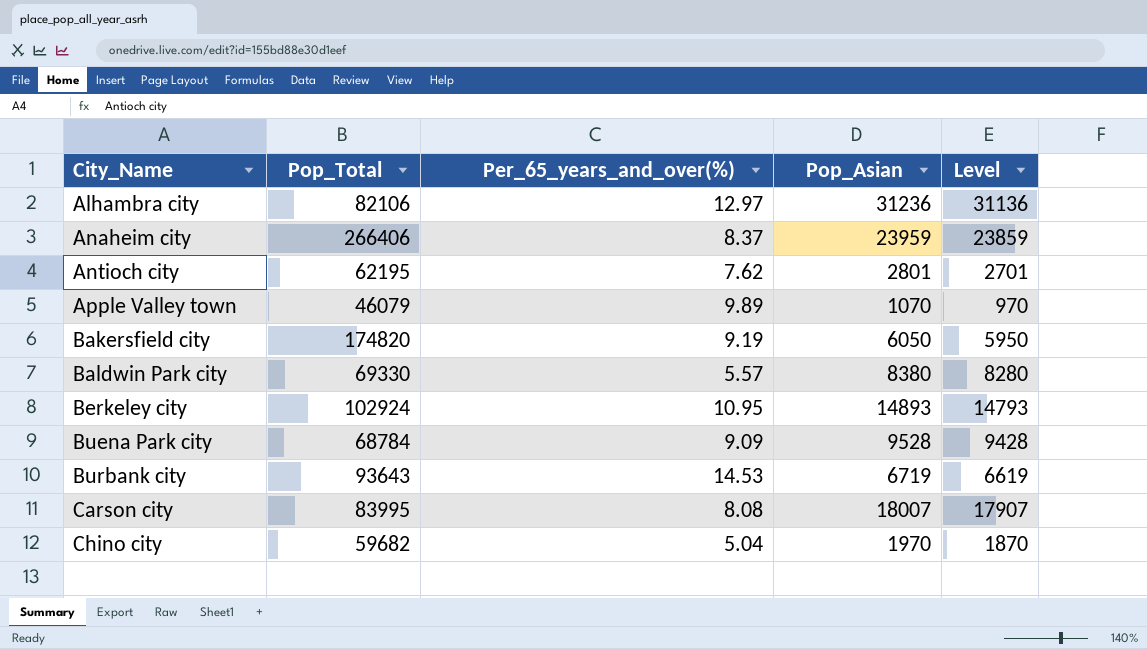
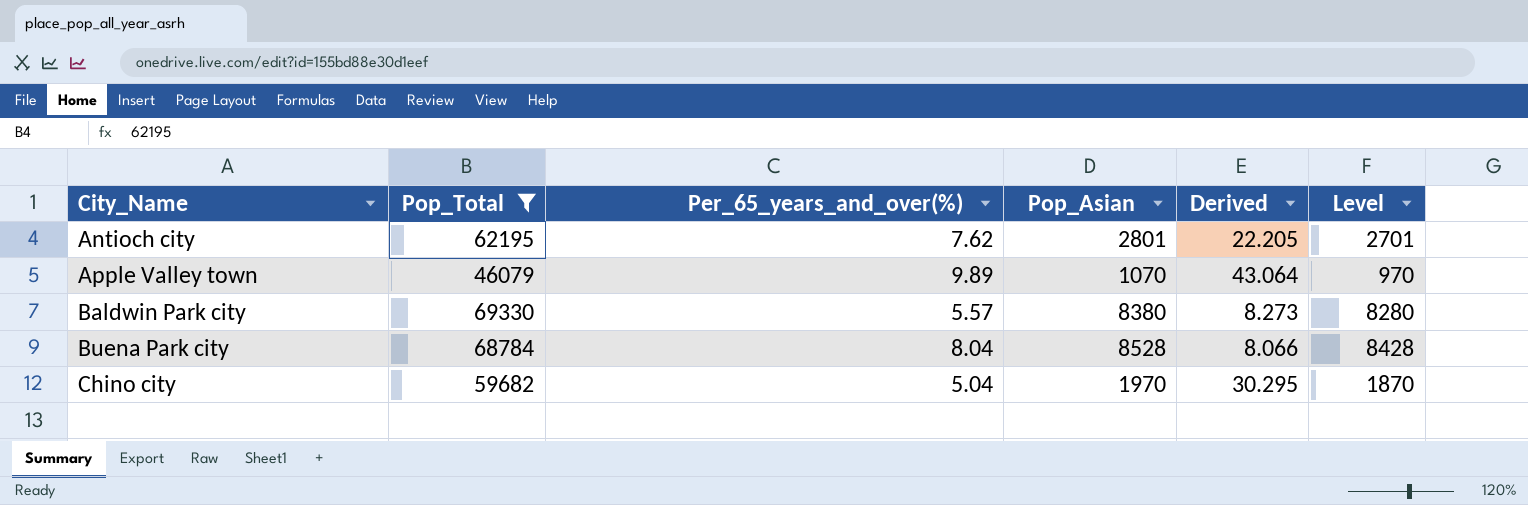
filter: none -> Pop_Total <= 69330
column Derived | formula: none -> [Pop_Total] / [Pop_Asian]
Buena Park city | Per_65_years_and_over(%): 9.09 -> 8.04
Buena Park city | Pop_Asian: 9528 -> 8528
Buena Park city | Level: 9428 -> 8428

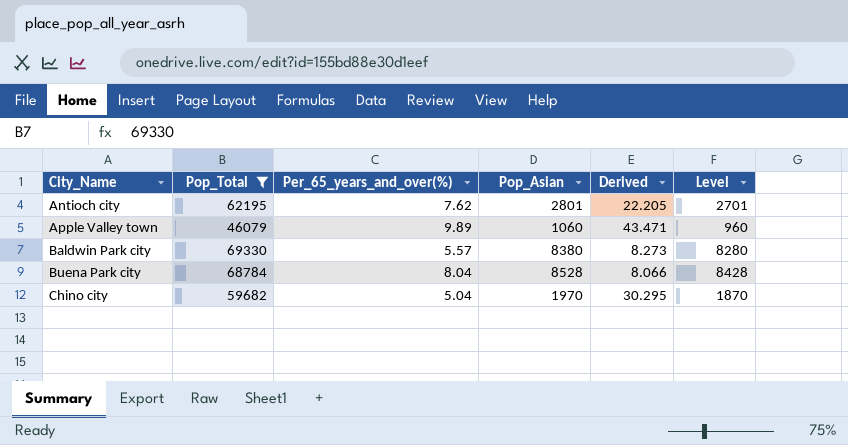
Apple Valley town | Pop_Asian: 1070 -> 1060
Apple Valley town | Derived: 43.064 -> 43.471
Apple Valley town | Level: 970 -> 960

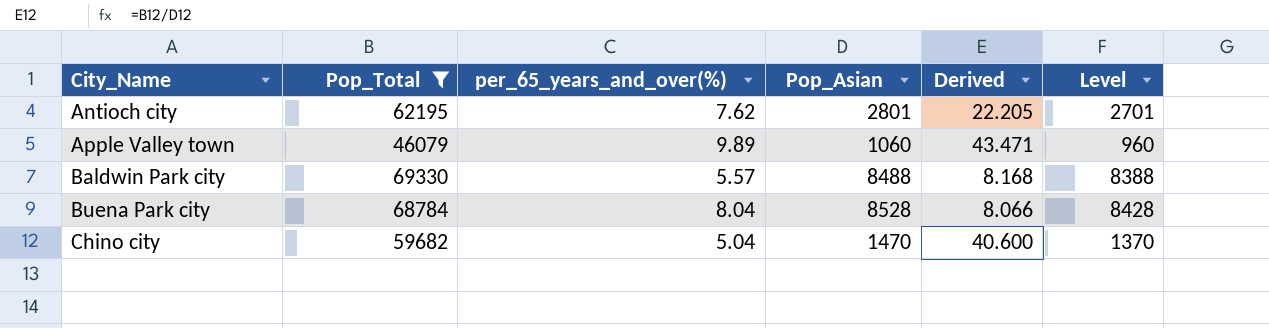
column name: Per_65_years_and_over(%) -> per_65_years_and_over(%)
Baldwin Park city | Pop_Asian: 8380 -> 8488
Baldwin Park city | Derived: 8.273 -> 8.168
Baldwin Park city | Level: 8280 -> 8388
Chino city | Pop_Asian: 1970 -> 1470
Chino city | Derived: 30.295 -> 40.600
Chino city | Level: 1870 -> 1370

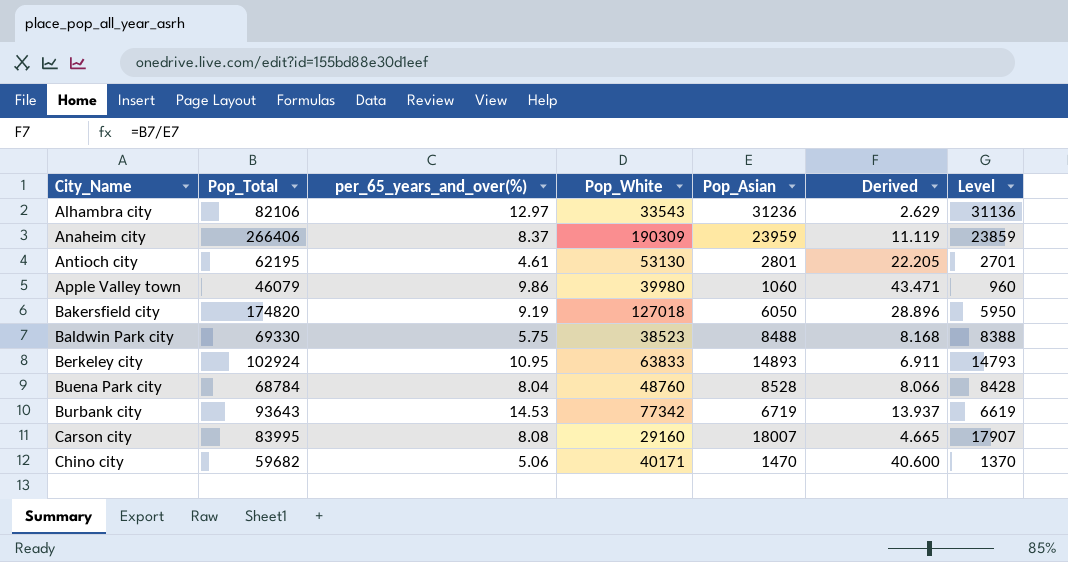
filter: Pop_Total <= 69330 -> none
column Pop_White | position: none -> 4
Antioch city | per_65_years_and_over(%): 7.62 -> 4.61
Apple Valley town | per_65_years_and_over(%): 9.89 -> 9.86
Baldwin Park city | per_65_years_and_over(%): 5.57 -> 5.75
Chino city | per_65_years_and_over(%): 5.04 -> 5.06

